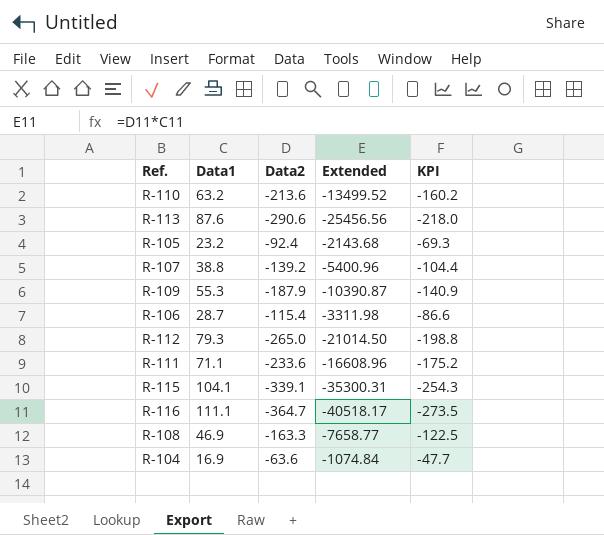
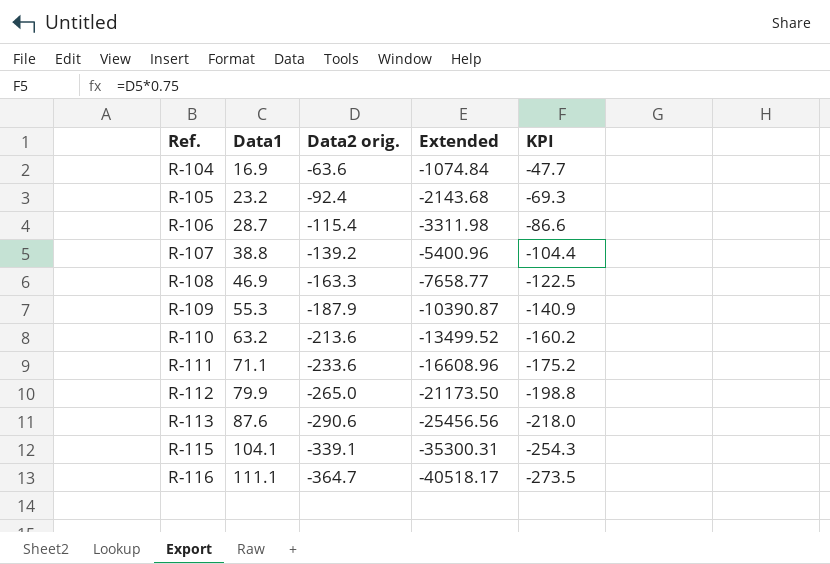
row order: none -> Ref. ascending
column name: Data2 -> Data2 orig.
R-112 | Data1: 79.3 -> 79.9
R-112 | Extended: -21014.50 -> -21173.50

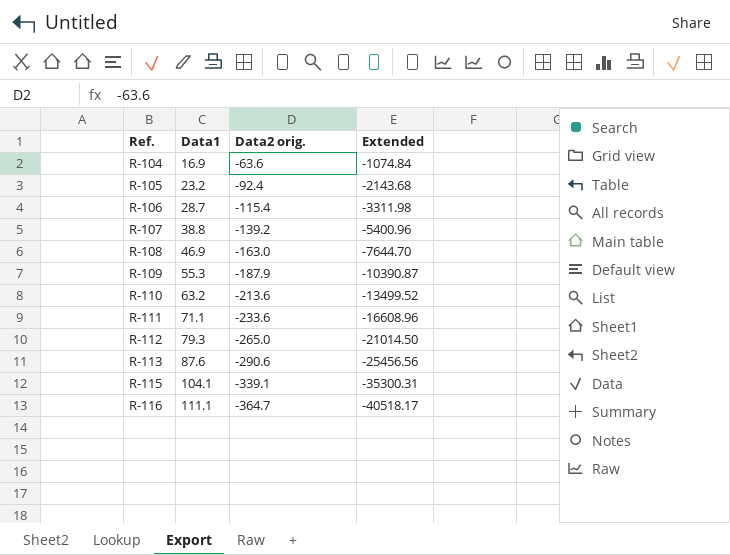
column KPI | formula: [Data2 orig.] * 0.75 -> none
R-108 | Data2 orig.: -163.3 -> -163.0
R-108 | Extended: -7658.77 -> -7644.70
R-112 | Data1: 79.9 -> 79.3
R-112 | Extended: -21173.50 -> -21014.50

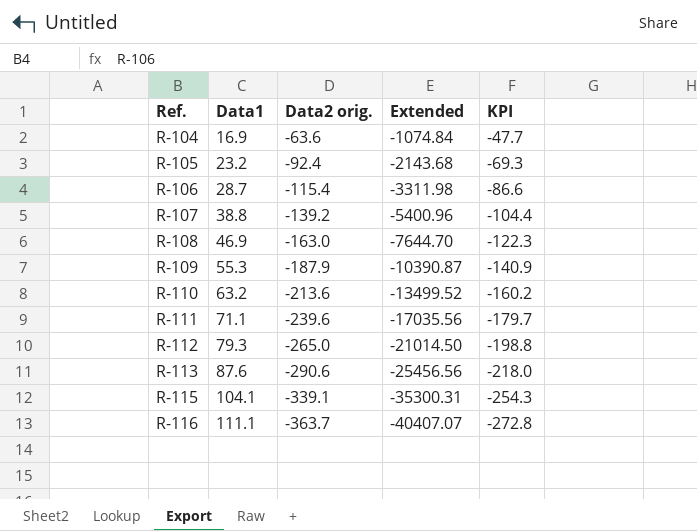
column KPI | formula: none -> [Data2 orig.] * 0.75
R-111 | Data2 orig.: -233.6 -> -239.6
R-111 | Extended: -16608.96 -> -17035.56
R-116 | Data2 orig.: -364.7 -> -363.7
R-116 | Extended: -40518.17 -> -40407.07

